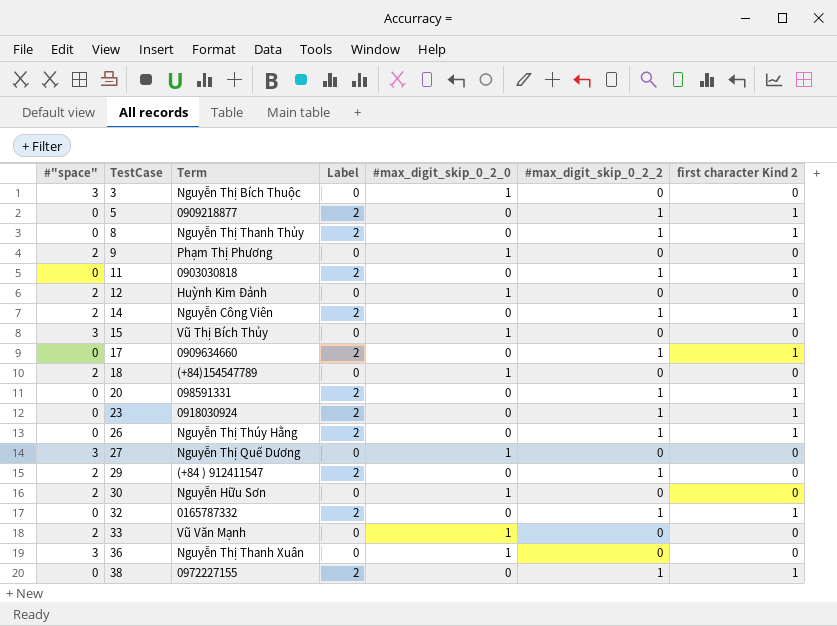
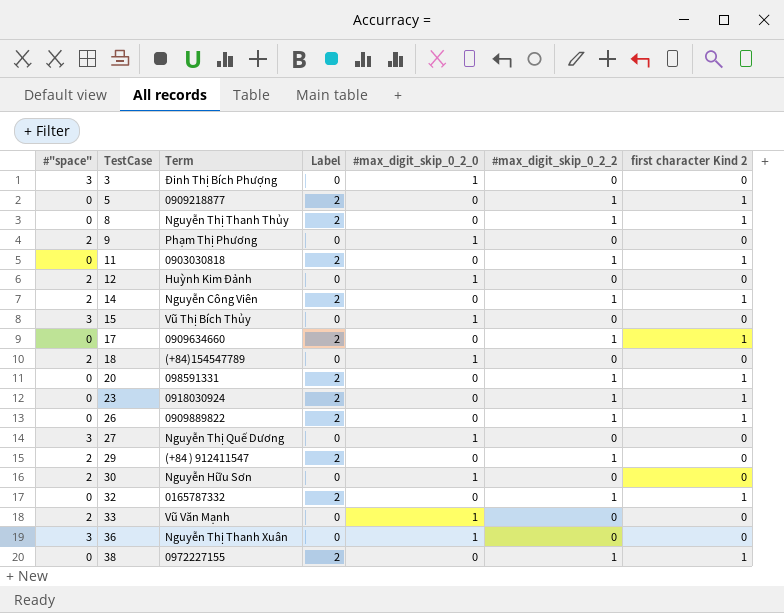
3 | Term: Nguyễn Thị Bích Thuộc -> Đinh Thị Bích Phượng
26 | Term: Nguyễn Thị Thúy Hằng -> 0909889822

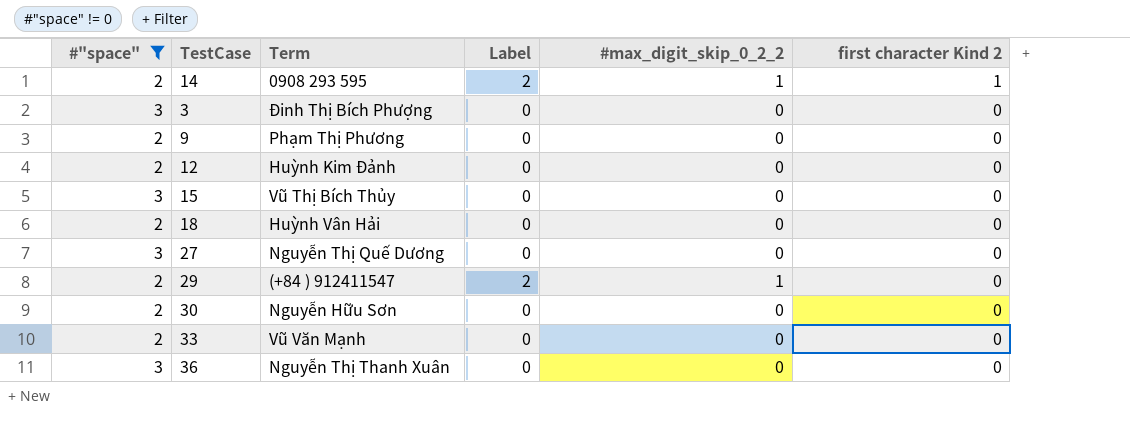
filter: none -> #"space" != 0
row order: TestCase ascending -> first character Kind 2 descending
column #max_digit_skip_0_2_0 | position: 5 -> none
14 | Term: Nguyễn Công Viên -> 0908 293 595
18 | Term: (+84)154547789 -> Huỳnh Vân Hải

